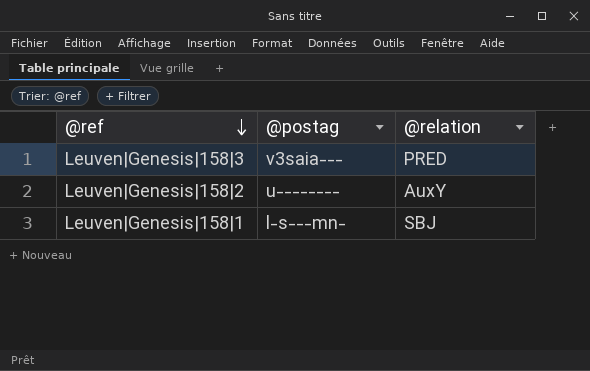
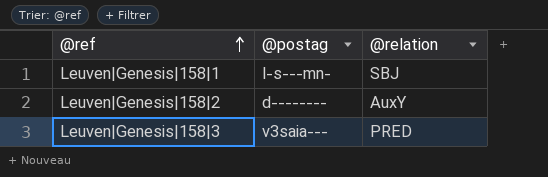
row order: @ref descending -> @ref ascending
Leuven|Genesis|158|2 | @postag: u-------- -> d--------

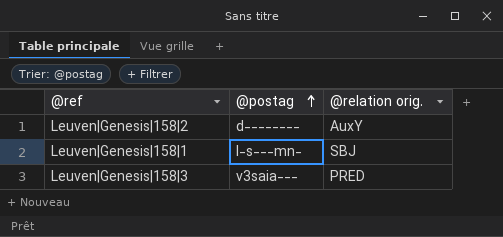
row order: @ref ascending -> @postag ascending
column name: @relation -> @relation orig.

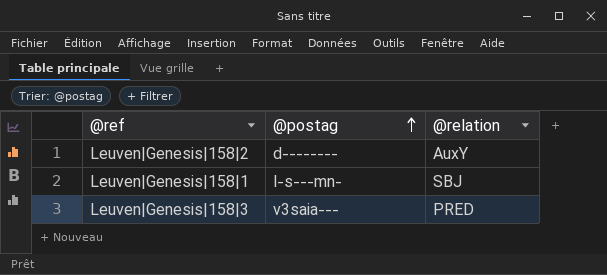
column name: @relation orig. -> @relation

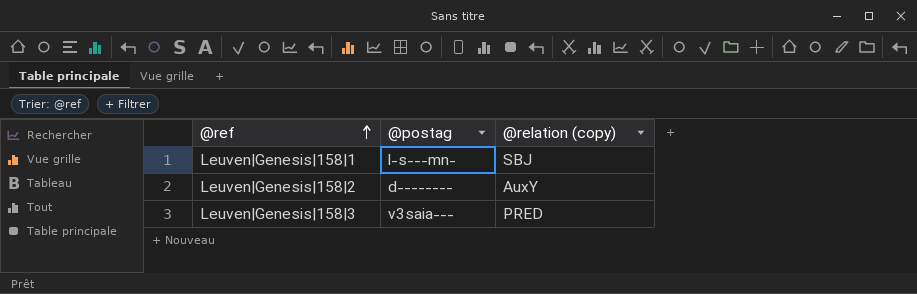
row order: @postag ascending -> @ref ascending
column name: @relation -> @relation (copy)

